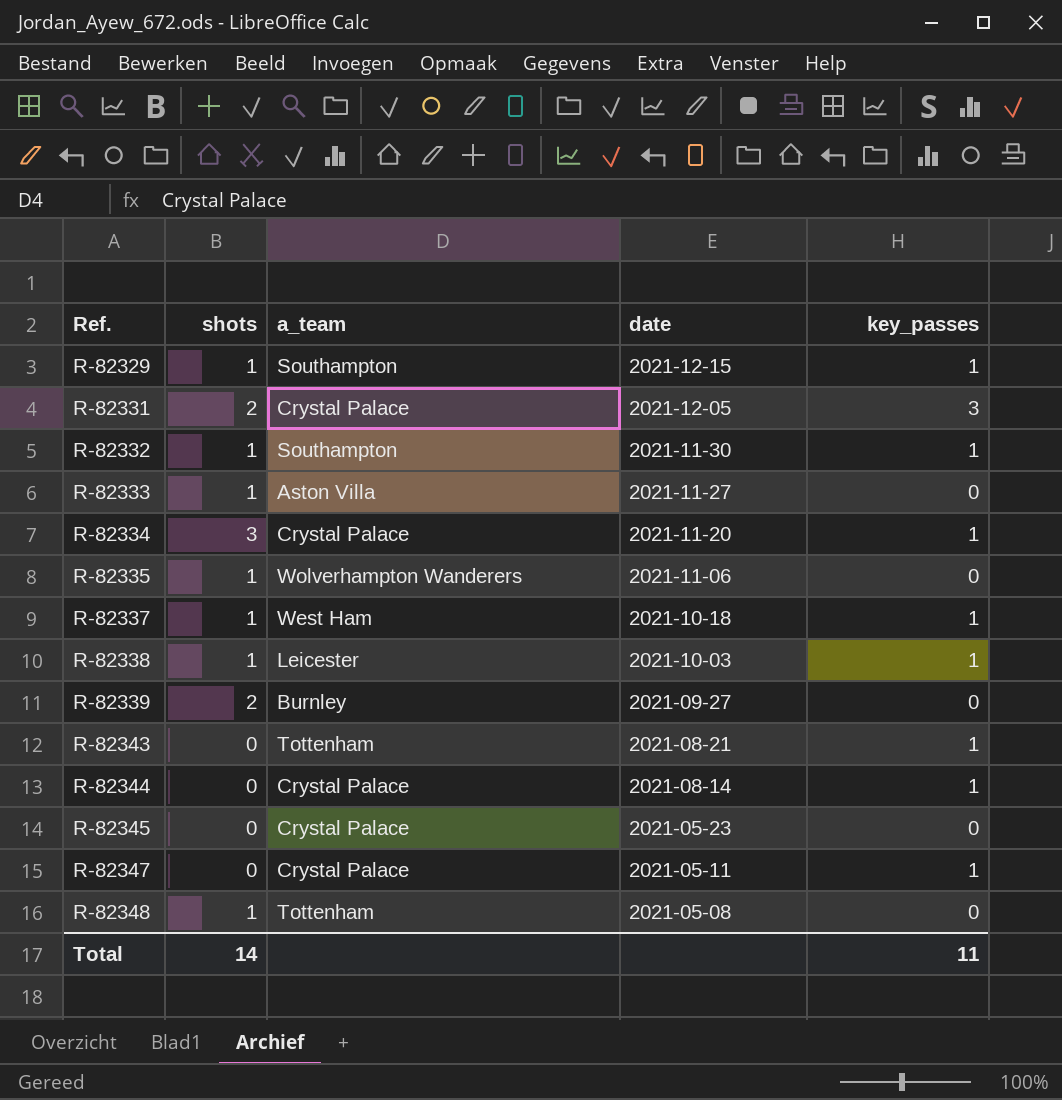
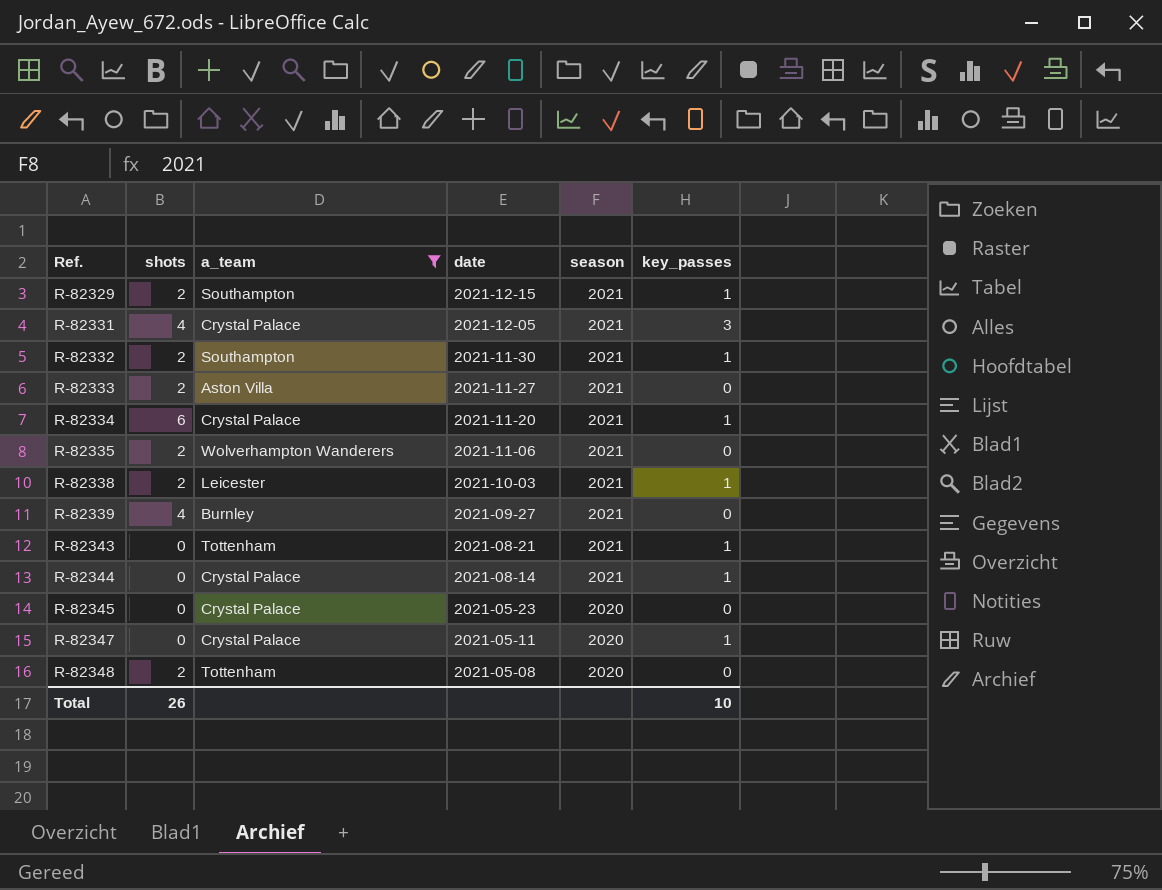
filter: none -> a_team != West Ham
column season | position: none -> 5
R-82329 | shots: 1 -> 2
R-82331 | shots: 2 -> 4
R-82332 | shots: 1 -> 2
R-82333 | shots: 1 -> 2
R-82334 | shots: 3 -> 6
R-82335 | shots: 1 -> 2
R-82338 | shots: 1 -> 2
R-82339 | shots: 2 -> 4
R-82348 | shots: 1 -> 2
Total | shots: 14 -> 26
Total | key_passes: 11 -> 10

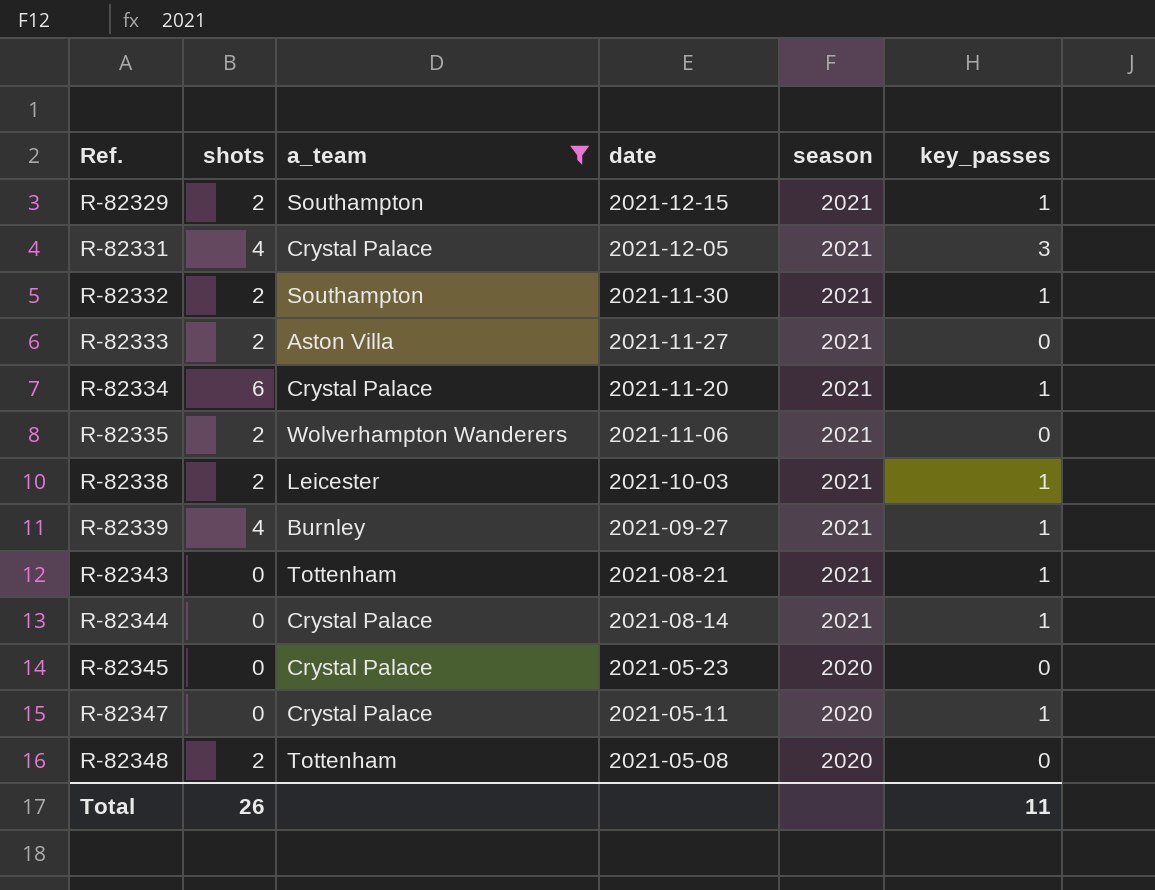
R-82339 | key_passes: 0 -> 1
Total | key_passes: 10 -> 11

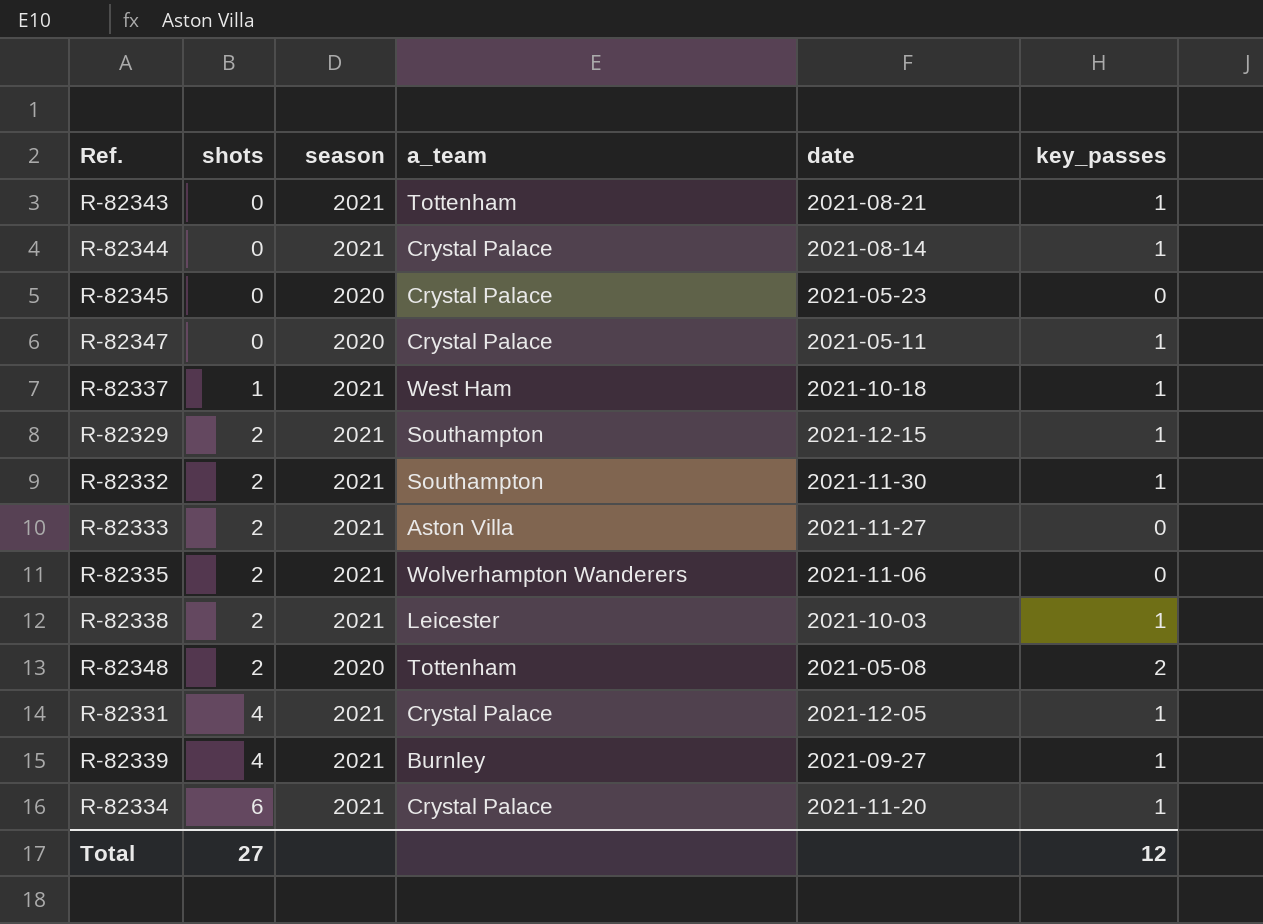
filter: a_team != West Ham -> none
row order: Ref. ascending -> shots ascending
column season | position: 5 -> 3
R-82348 | key_passes: 0 -> 2
R-82331 | key_passes: 3 -> 1
Total | shots: 26 -> 27
Total | key_passes: 11 -> 12

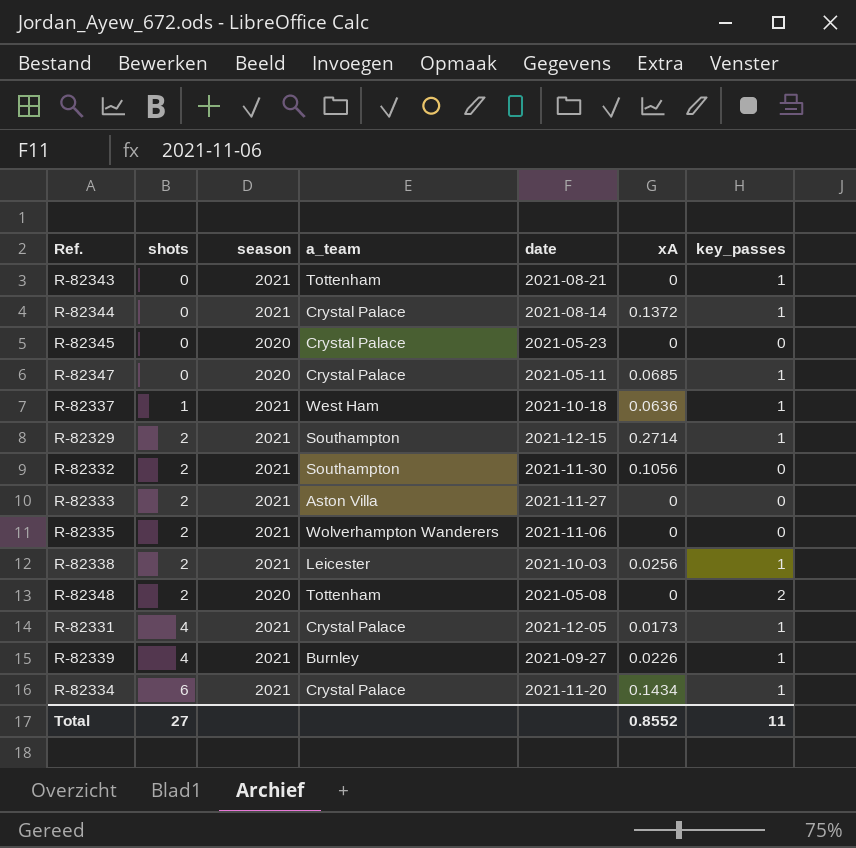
column xA | position: none -> 6
R-82332 | key_passes: 1 -> 0
Total | key_passes: 12 -> 11

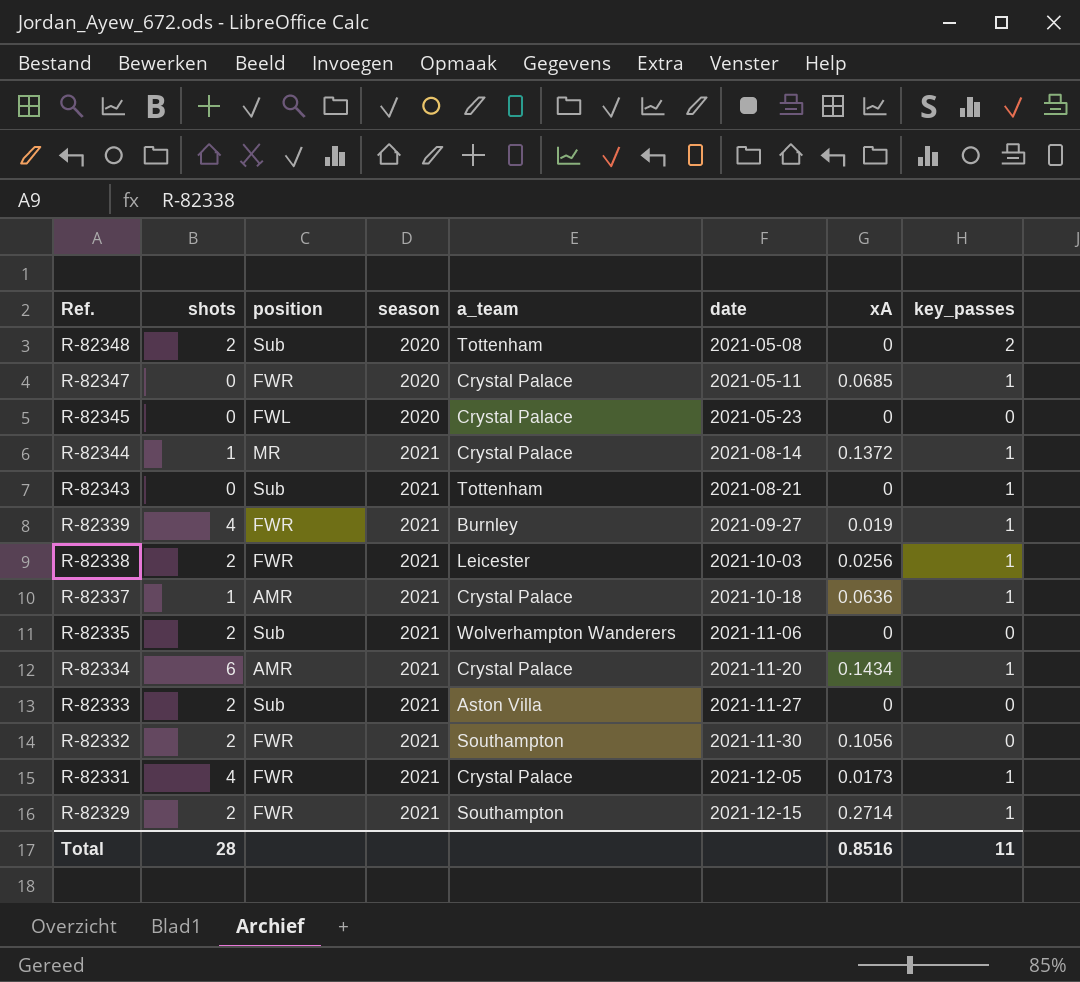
row order: shots ascending -> Ref. descending
column position | position: none -> 3
R-82344 | shots: 0 -> 1
R-82339 | xA: 0.0226 -> 0.019
R-82337 | a_team: West Ham -> Crystal Palace
Total | shots: 27 -> 28
Total | xA: 0.8552 -> 0.8516

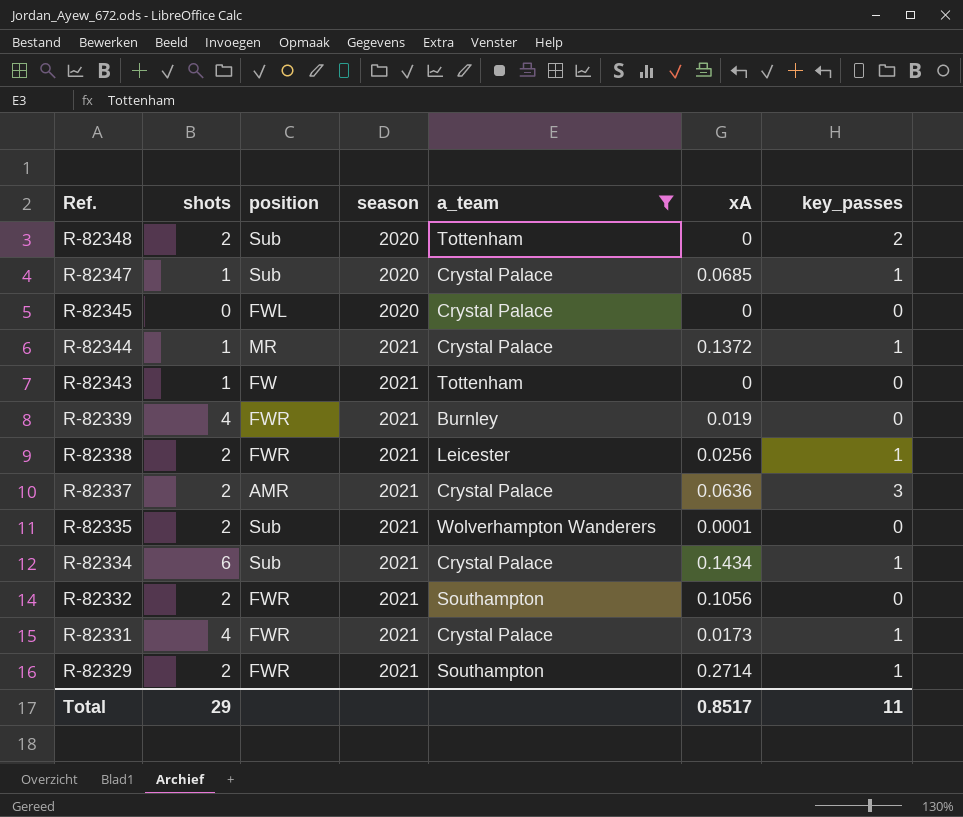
filter: none -> a_team != Aston Villa
column date | position: 6 -> none
R-82347 | shots: 0 -> 1
R-82347 | position: FWR -> Sub
R-82343 | shots: 0 -> 1
R-82343 | position: Sub -> FW
R-82343 | key_passes: 1 -> 0
R-82339 | key_passes: 1 -> 0
R-82337 | shots: 1 -> 2
R-82337 | key_passes: 1 -> 3
R-82335 | xA: 0 -> 0.0001
R-82334 | position: AMR -> Sub
Total | shots: 28 -> 29
Total | xA: 0.8516 -> 0.8517

